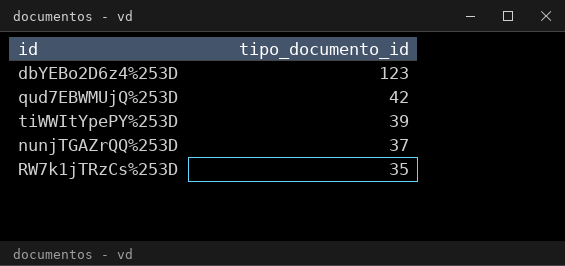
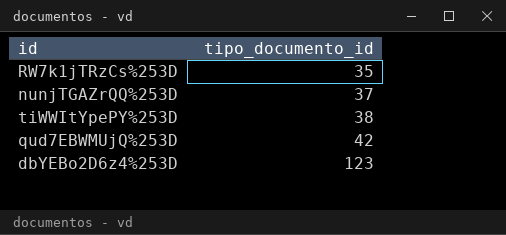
row order: tipo_documento_id descending -> tipo_documento_id ascending
tiWWItYpePY%253D | tipo_documento_id: 39 -> 38

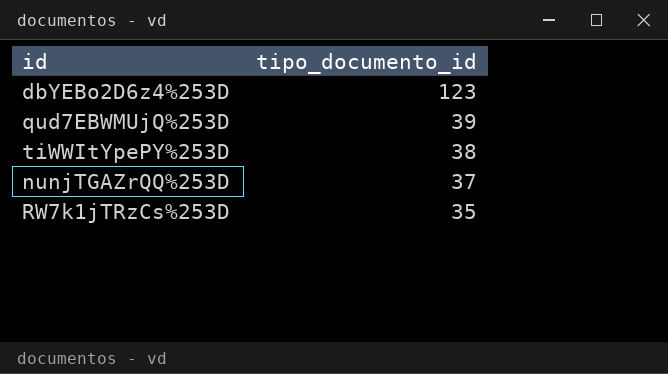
row order: tipo_documento_id ascending -> tipo_documento_id descending
qud7EBWMUjQ%253D | tipo_documento_id: 42 -> 39

